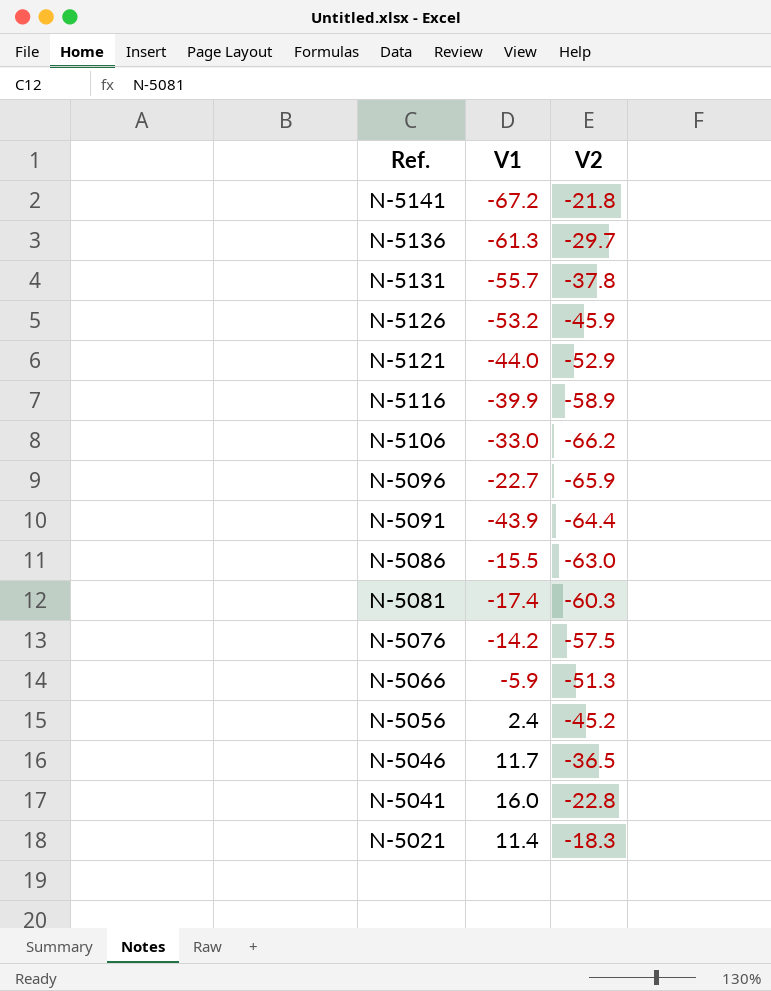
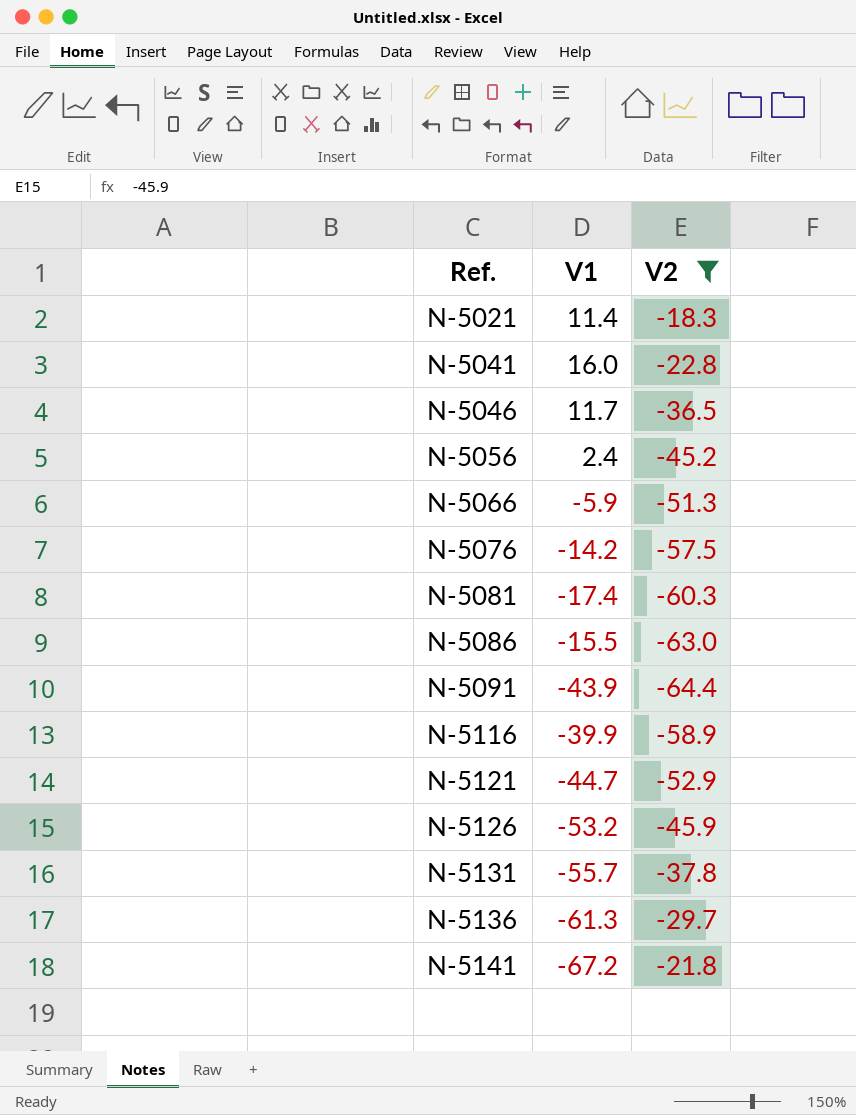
filter: none -> V2 >= -64.4
row order: Ref. descending -> Ref. ascending
N-5121 | V1: -44.0 -> -44.7

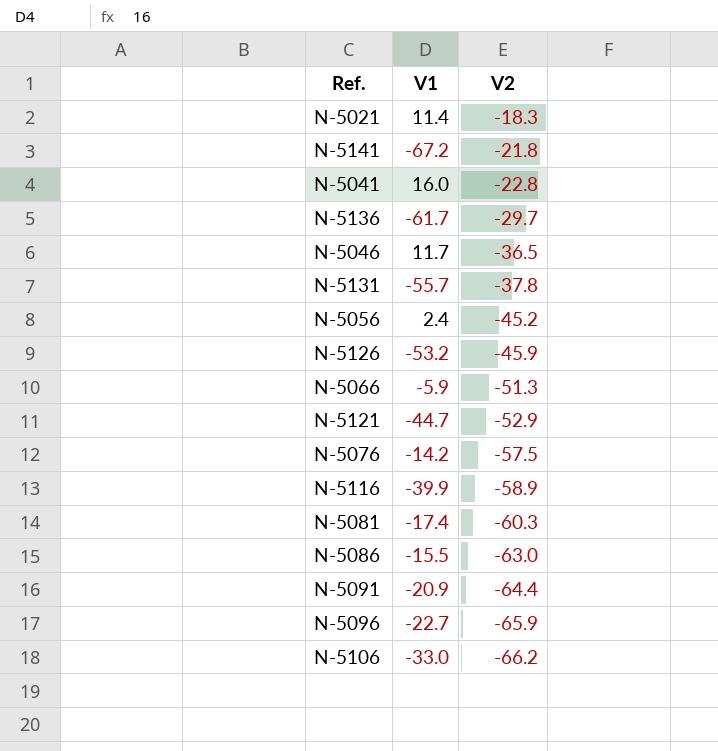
filter: V2 >= -64.4 -> none
row order: Ref. ascending -> V2 descending
N-5136 | V1: -61.3 -> -61.7
N-5091 | V1: -43.9 -> -20.9

